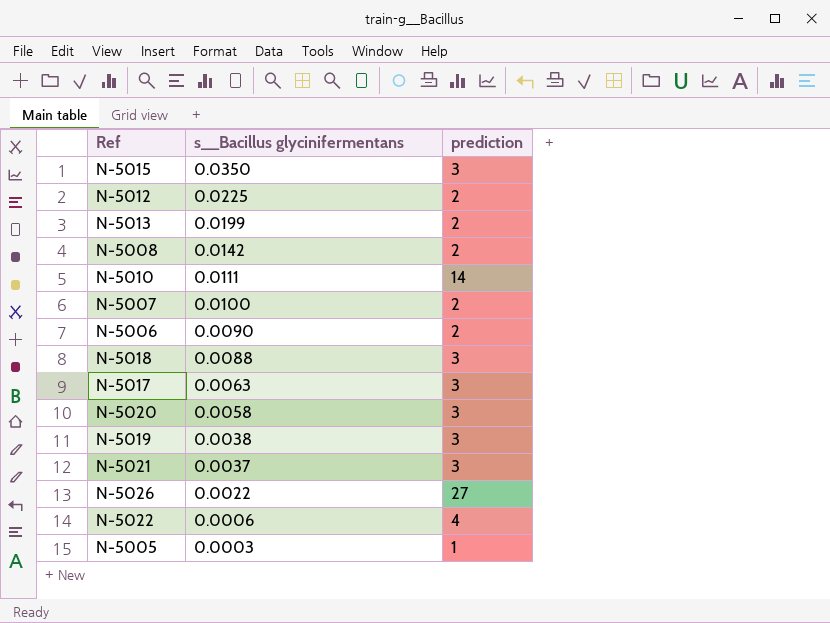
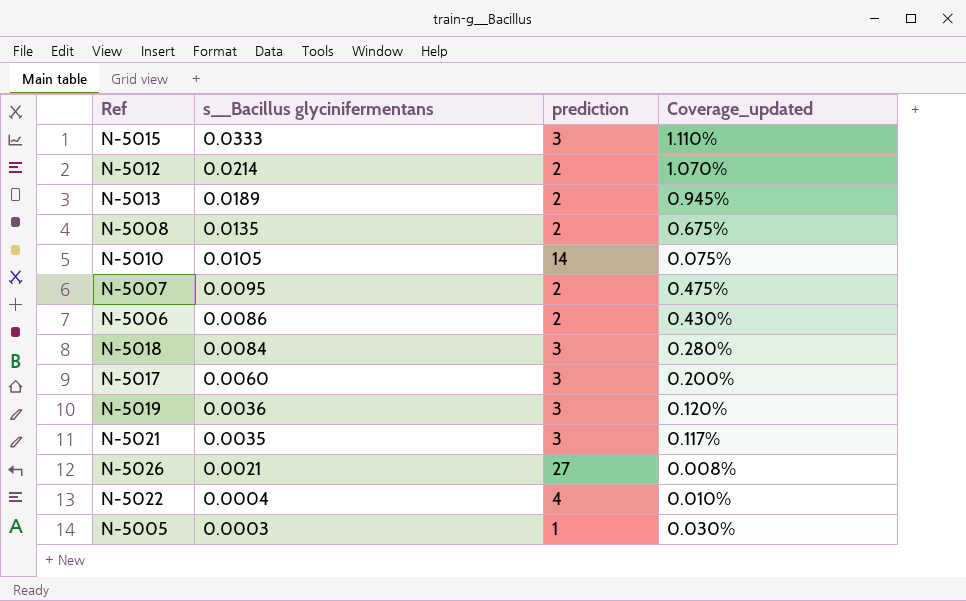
column Coverage_updated | formula: none -> [s__Bacillus glycinifermentans] / [prediction]
row N-5020: 0.0058 | 3 -> none
N-5015 | s__Bacillus glycinifermentans: 0.0350 -> 0.0333
N-5012 | s__Bacillus glycinifermentans: 0.0225 -> 0.0214
N-5013 | s__Bacillus glycinifermentans: 0.0199 -> 0.0189
N-5008 | s__Bacillus glycinifermentans: 0.0142 -> 0.0135
N-5010 | s__Bacillus glycinifermentans: 0.0111 -> 0.0105
N-5007 | s__Bacillus glycinifermentans: 0.0100 -> 0.0095
N-5006 | s__Bacillus glycinifermentans: 0.0090 -> 0.0086
N-5018 | s__Bacillus glycinifermentans: 0.0088 -> 0.0084
N-5017 | s__Bacillus glycinifermentans: 0.0063 -> 0.0060
N-5019 | s__Bacillus glycinifermentans: 0.0038 -> 0.0036
N-5021 | s__Bacillus glycinifermentans: 0.0037 -> 0.0035
N-5026 | s__Bacillus glycinifermentans: 0.0022 -> 0.0021
N-5022 | s__Bacillus glycinifermentans: 0.0006 -> 0.0004

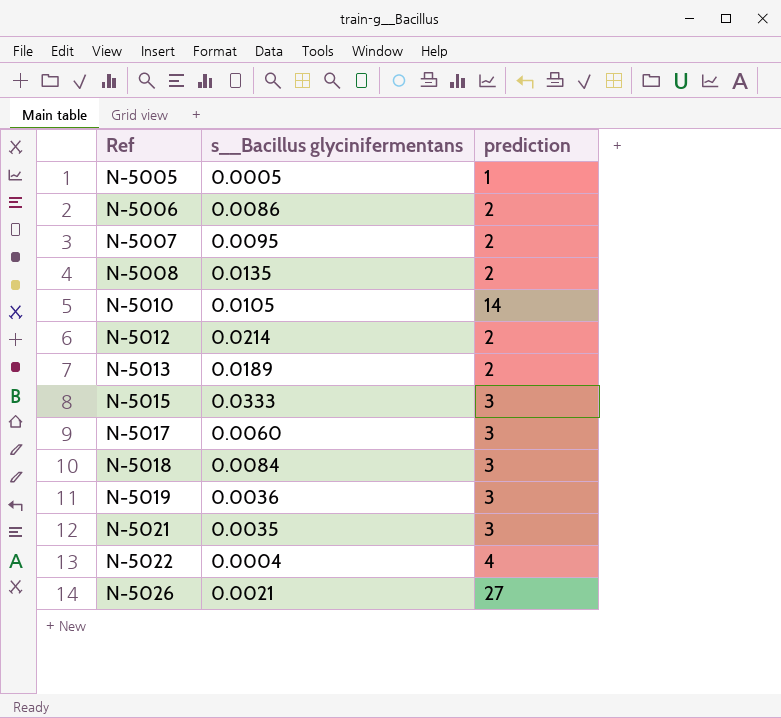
row order: s__Bacillus glycinifermentans descending -> Ref ascending
column Coverage_updated | formula: [s__Bacillus glycinifermentans] / [prediction] -> none
N-5005 | s__Bacillus glycinifermentans: 0.0003 -> 0.0005

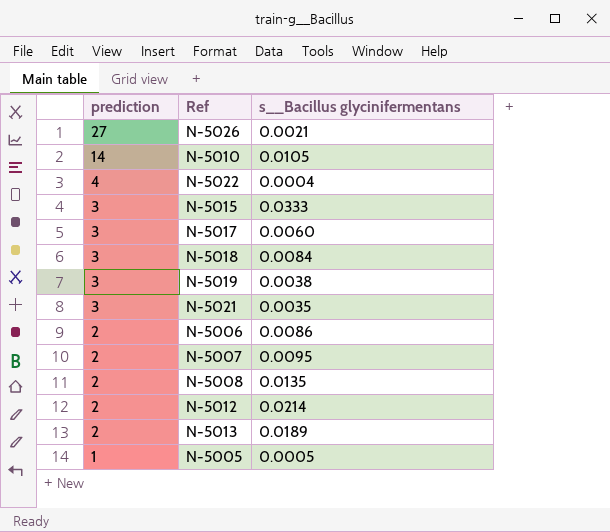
row order: Ref ascending -> prediction descending
column prediction | position: 3 -> 1
N-5019 | s__Bacillus glycinifermentans: 0.0036 -> 0.0038

